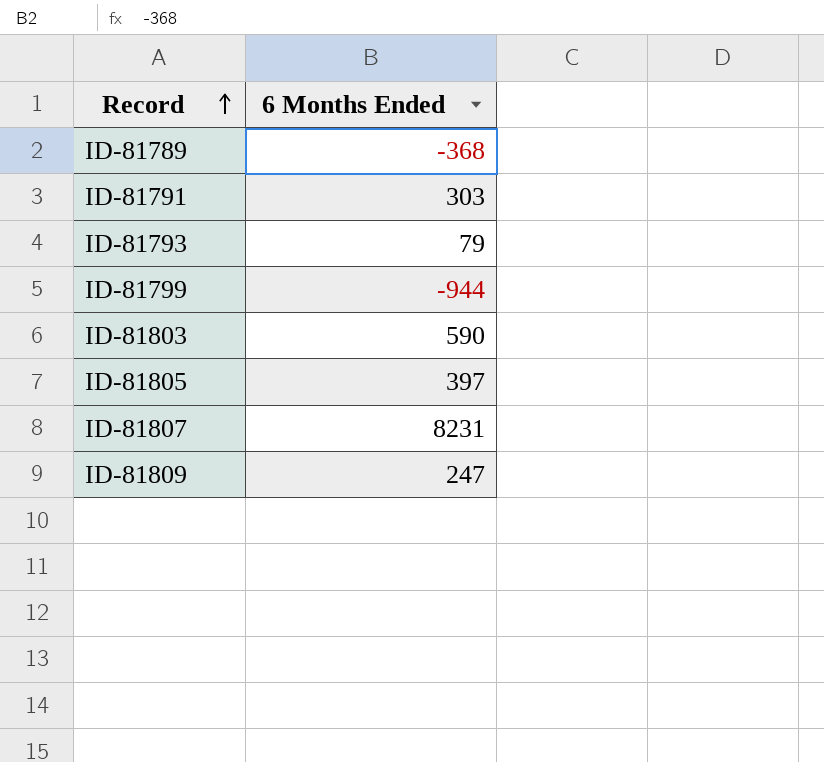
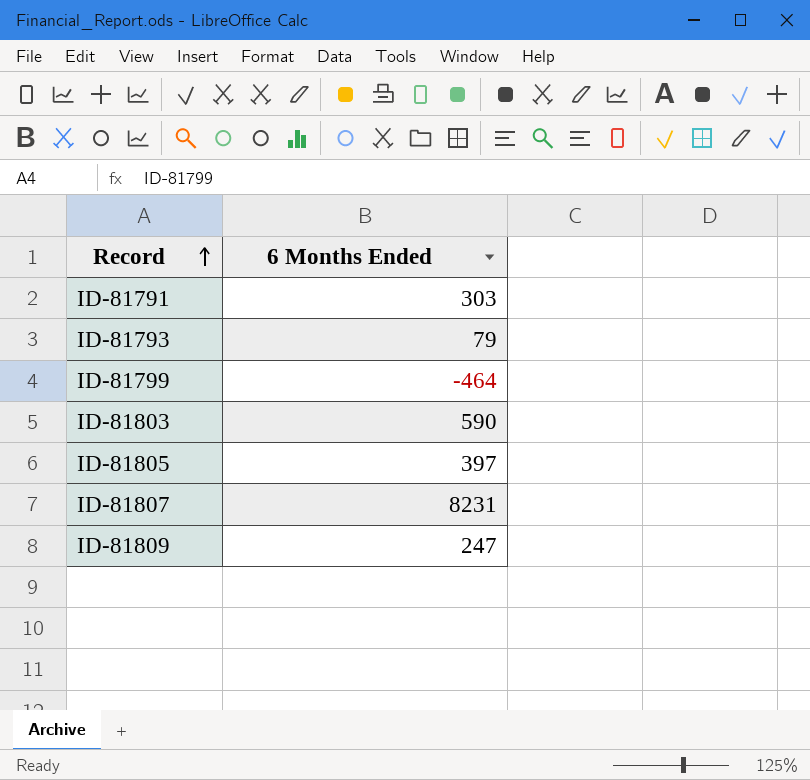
row ID-81789: -368 -> none
ID-81799 | 6 Months Ended: -944 -> -464

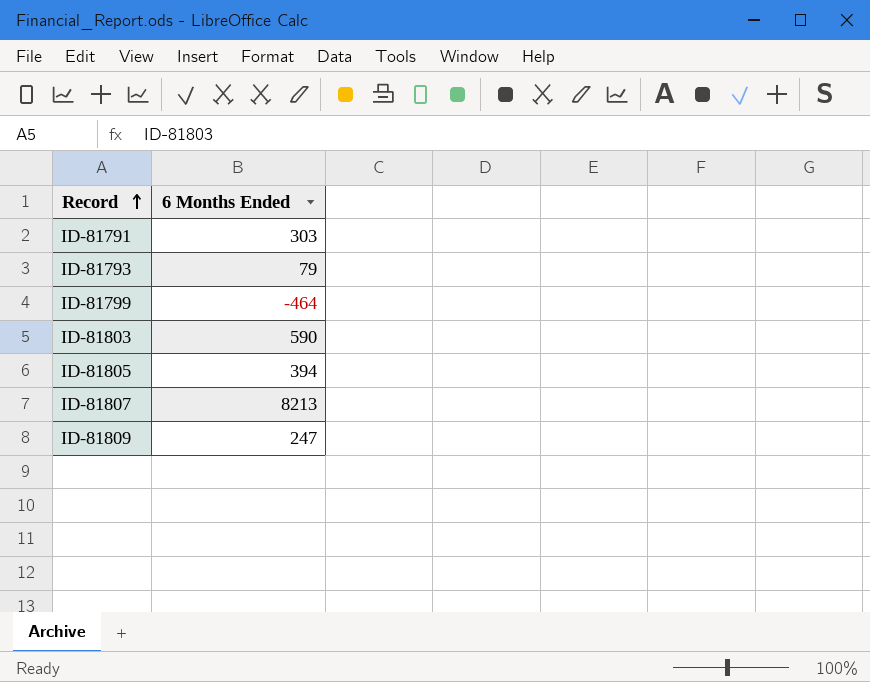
ID-81805 | 6 Months Ended: 397 -> 394
ID-81807 | 6 Months Ended: 8231 -> 8213

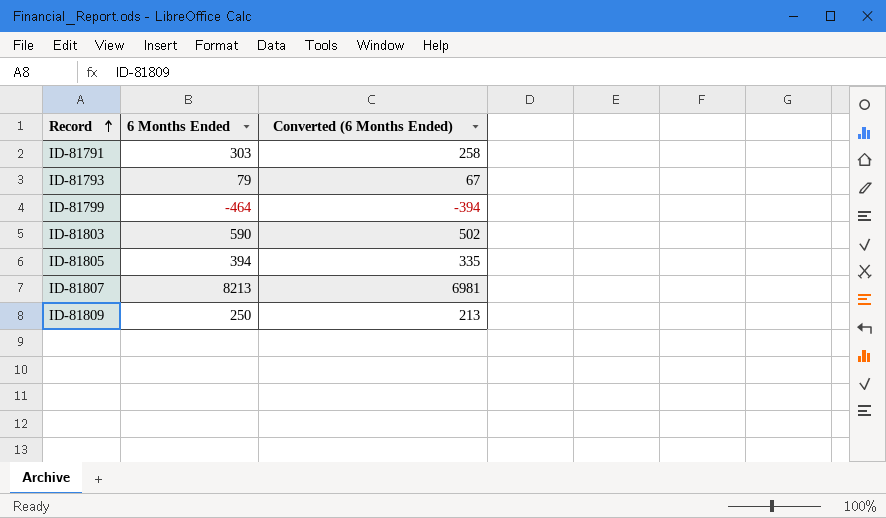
column Converted (6 Months Ended) | formula: none -> [6 Months Ended] * 0.85
ID-81809 | 6 Months Ended: 247 -> 250

